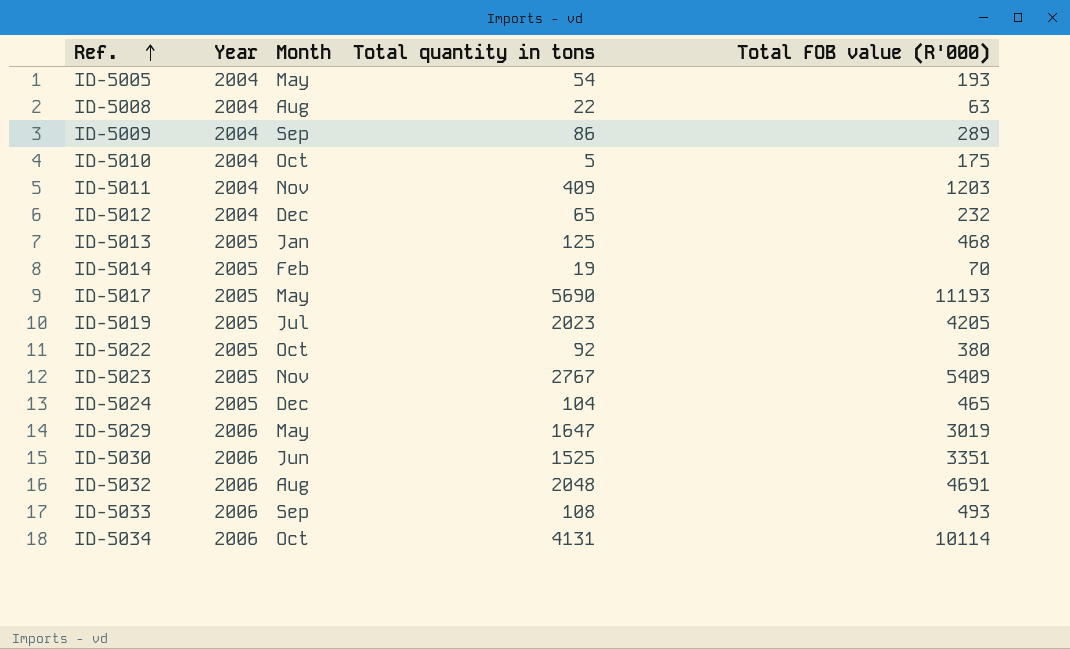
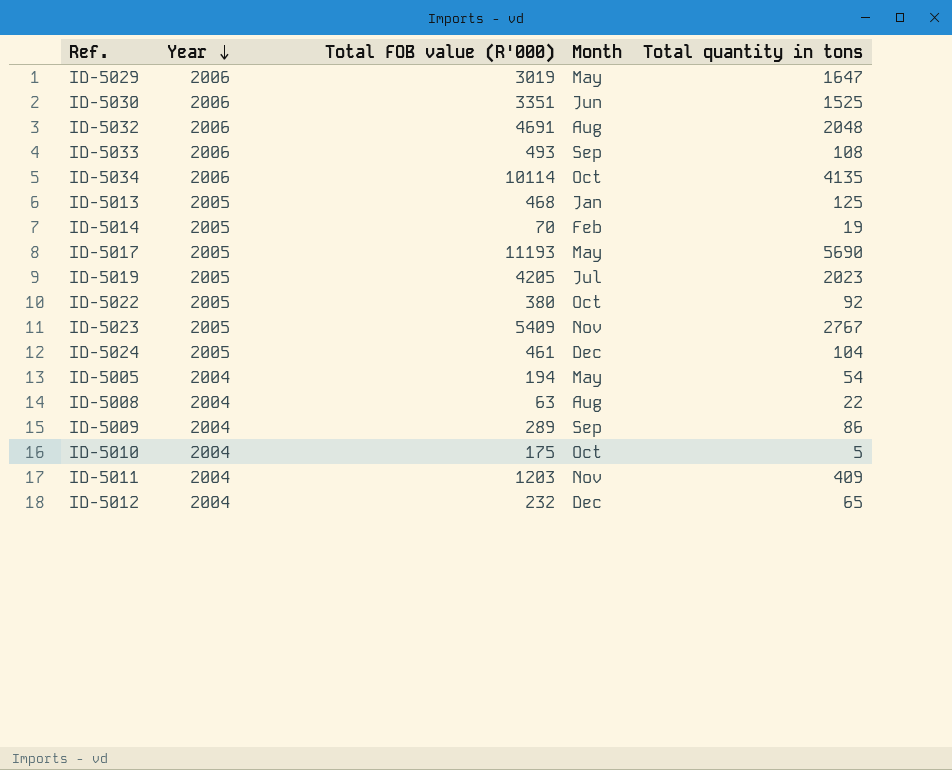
row order: Ref. ascending -> Year descending
column Total FOB value (R'000) | position: 5 -> 3
ID-5034 | Total quantity in tons: 4131 -> 4135
ID-5024 | Total FOB value (R'000): 465 -> 461
ID-5005 | Total FOB value (R'000): 193 -> 194

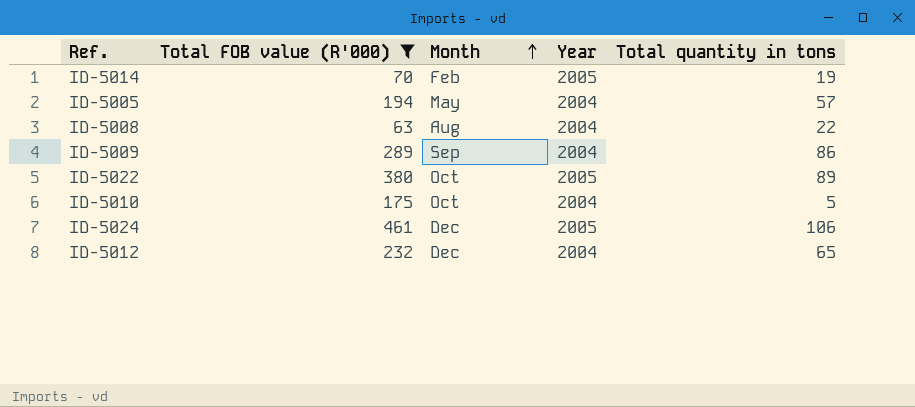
filter: none -> Total FOB value (R'000) <= 461
row order: Year descending -> Month ascending
column Year | position: 2 -> 4
ID-5005 | Total quantity in tons: 54 -> 57
ID-5022 | Total quantity in tons: 92 -> 89
ID-5024 | Total quantity in tons: 104 -> 106

